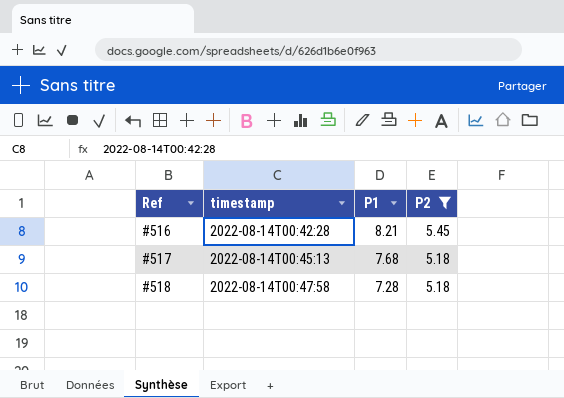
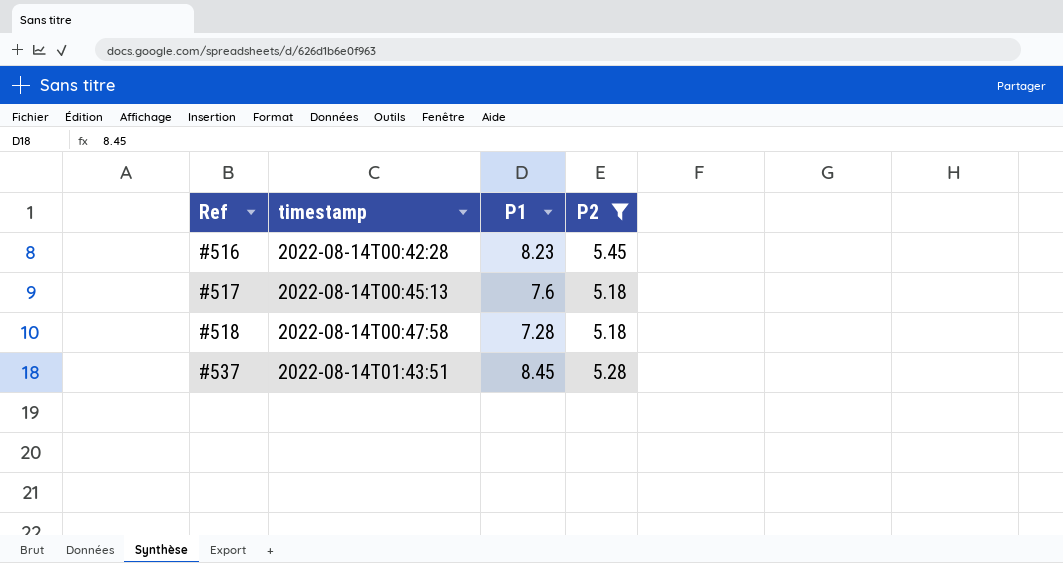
#516 | P1: 8.21 -> 8.23
#517 | P1: 7.68 -> 7.6
row #537: none -> 2022-08-14T01:43:51 | 8.45 | 5.28

